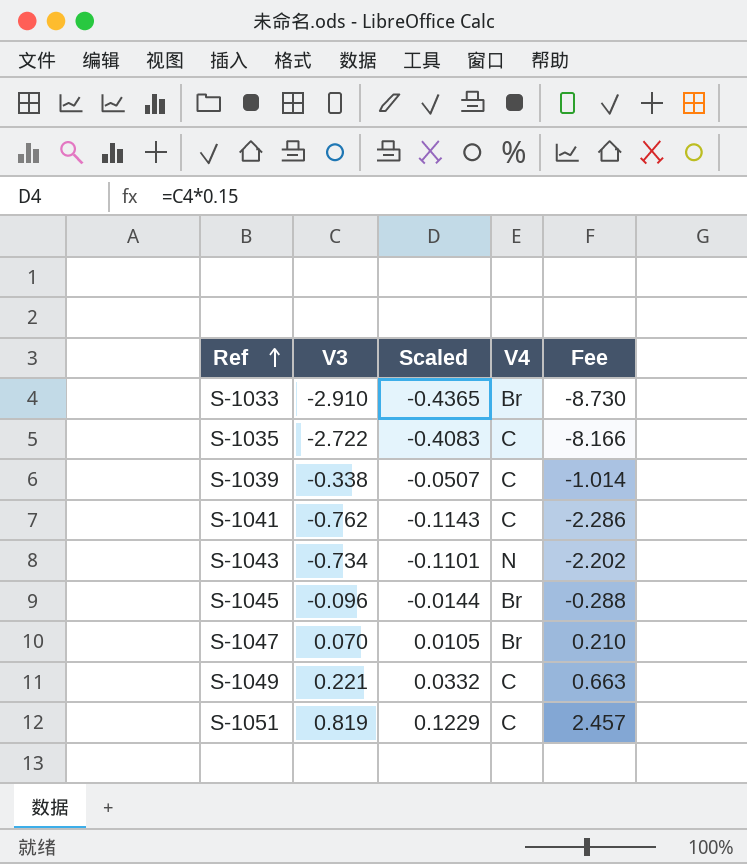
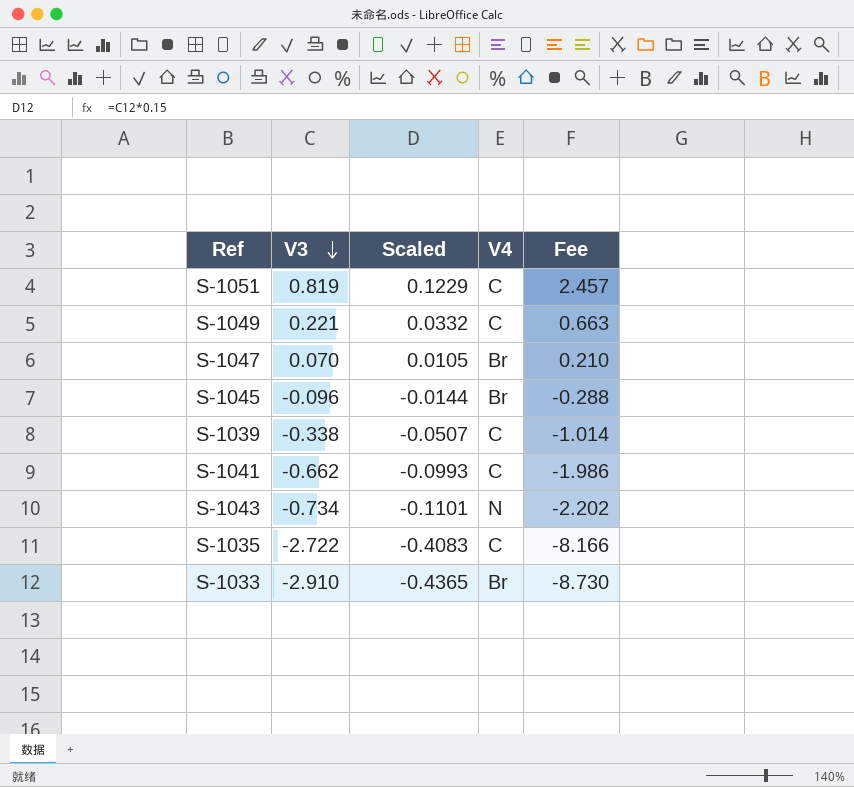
row order: Ref ascending -> V3 descending
S-1041 | V3: -0.762 -> -0.662
S-1041 | Scaled: -0.1143 -> -0.0993
S-1041 | Fee: -2.286 -> -1.986

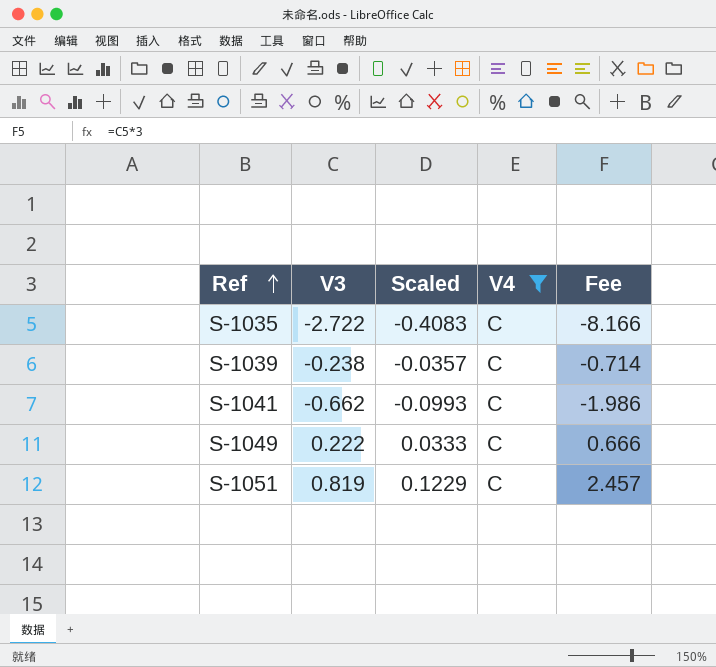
filter: none -> V4 = C
row order: V3 descending -> Ref ascending
S-1039 | V3: -0.338 -> -0.238
S-1039 | Scaled: -0.0507 -> -0.0357
S-1039 | Fee: -1.014 -> -0.714
S-1049 | V3: 0.221 -> 0.222
S-1049 | Scaled: 0.0332 -> 0.0333
S-1049 | Fee: 0.663 -> 0.666

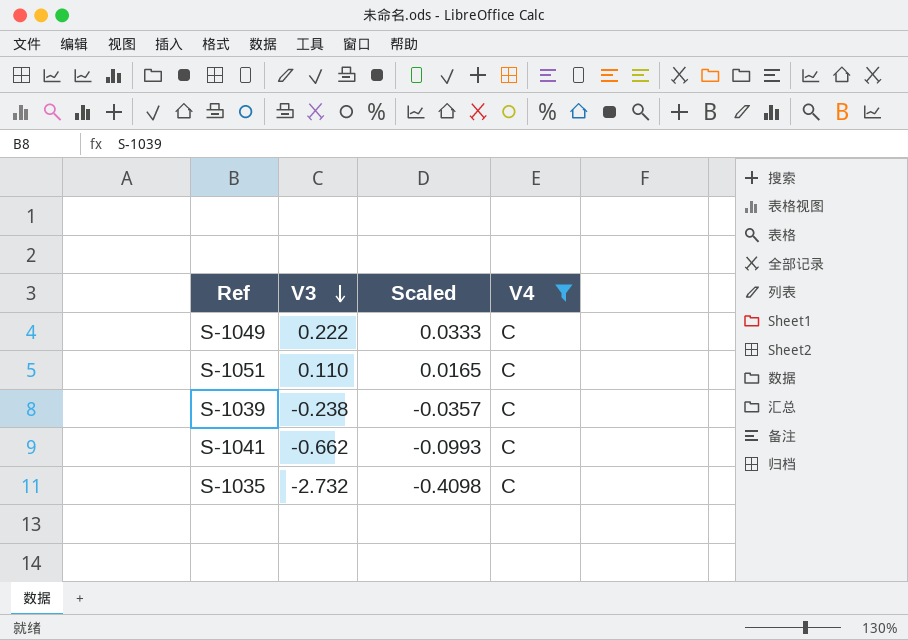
row order: Ref ascending -> V3 descending
column Fee | formula: [V3] * 3 -> none
S-1051 | V3: 0.819 -> 0.110
S-1051 | Scaled: 0.1229 -> 0.0165
S-1035 | V3: -2.722 -> -2.732
S-1035 | Scaled: -0.4083 -> -0.4098

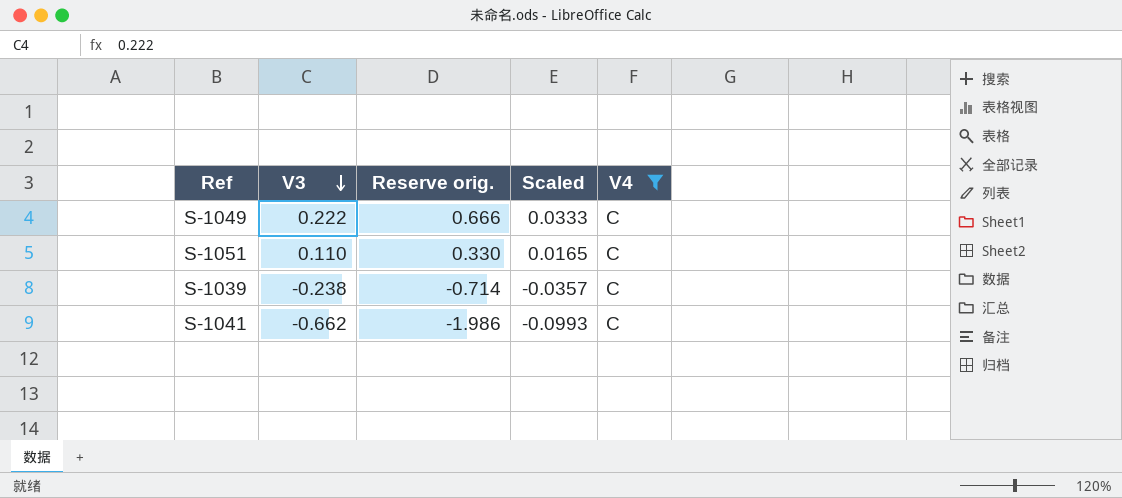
column Reserve orig. | formula: none -> [V3] * 3
row S-1035: -2.732 | -0.4098 | C -> none

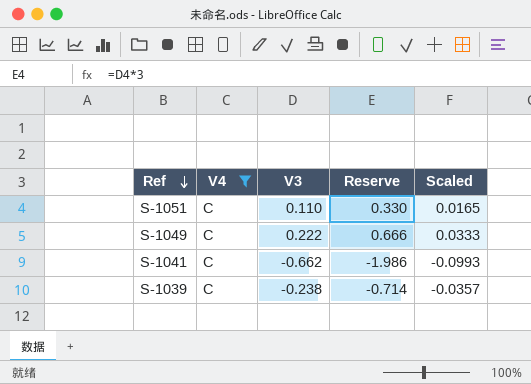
row order: V3 descending -> Ref descending
column V4 | position: 5 -> 2
column name: Reserve orig. -> Reserve

